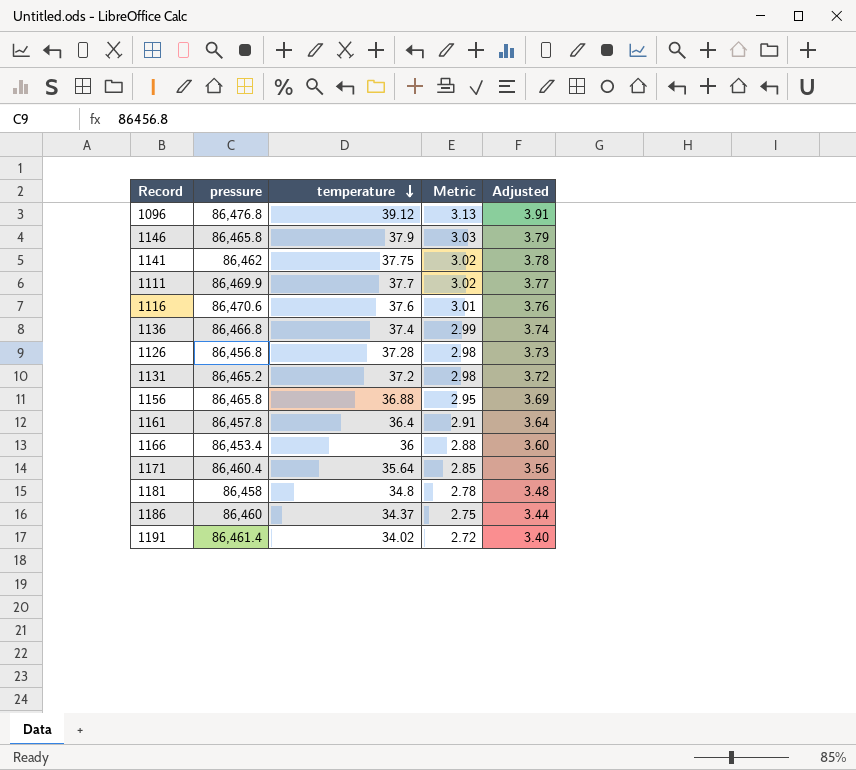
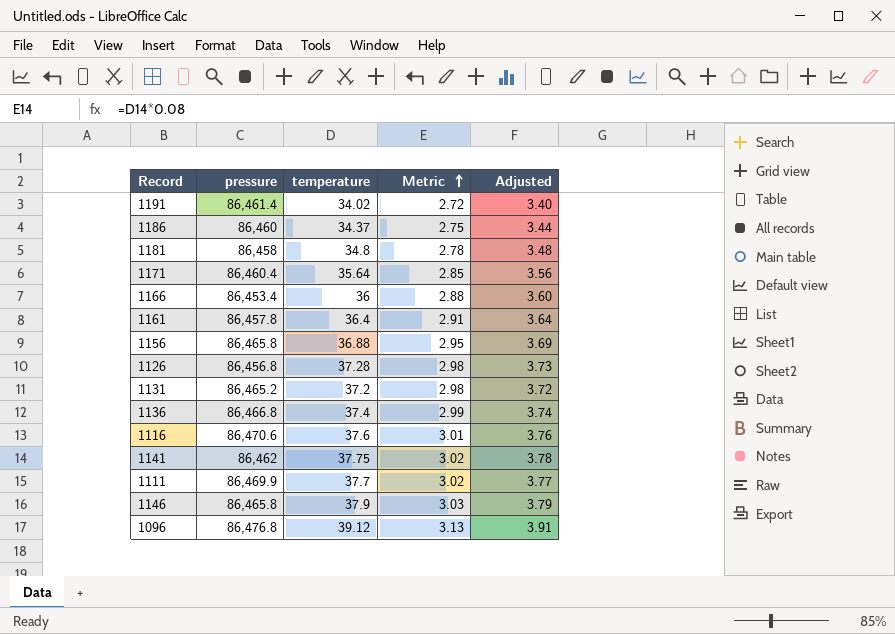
row order: temperature descending -> Metric ascending

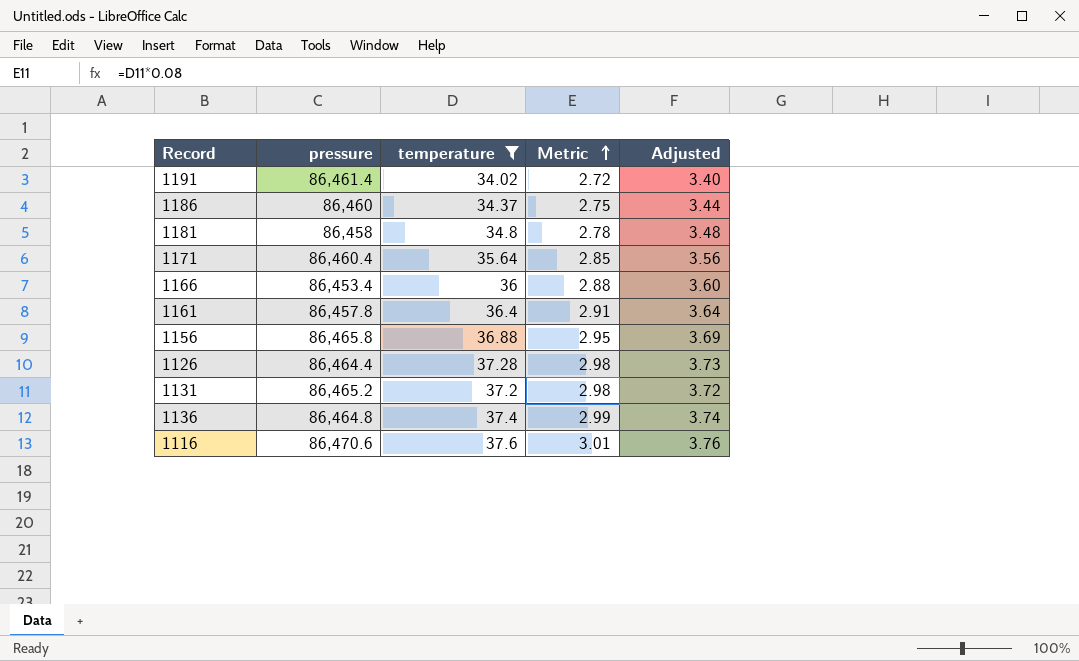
filter: none -> temperature <= 37.6
1126 | pressure: 86,456.8 -> 86,464.4
1136 | pressure: 86,466.8 -> 86,464.8

